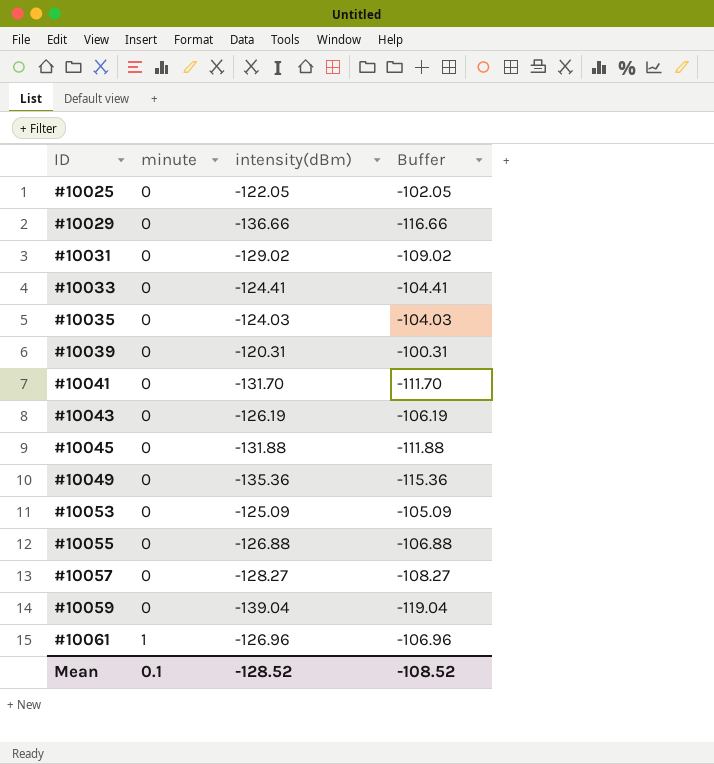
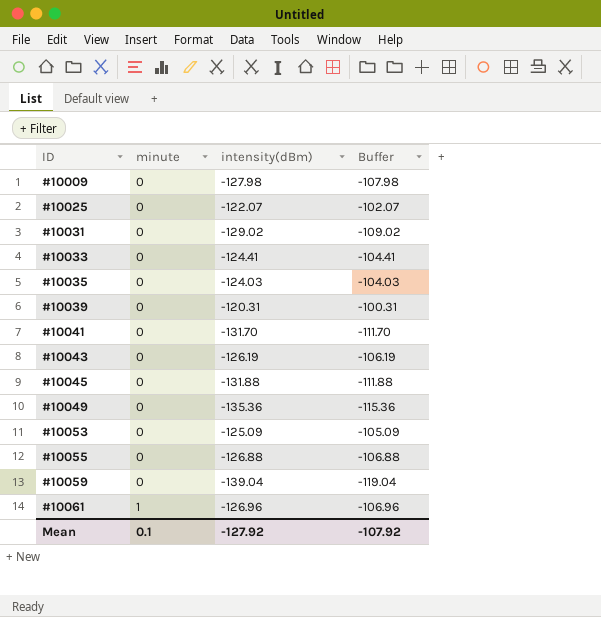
row #10029: 0 | -136.66 | -116.66 -> none
row #10057: 0 | -128.27 | -108.27 -> none
row #10009: none -> 0 | -127.98 | -107.98
#10025 | intensity(dBm): -122.05 -> -122.07
#10025 | Buffer: -102.05 -> -102.07
Mean | intensity(dBm): -128.52 -> -127.92
Mean | Buffer: -108.52 -> -107.92

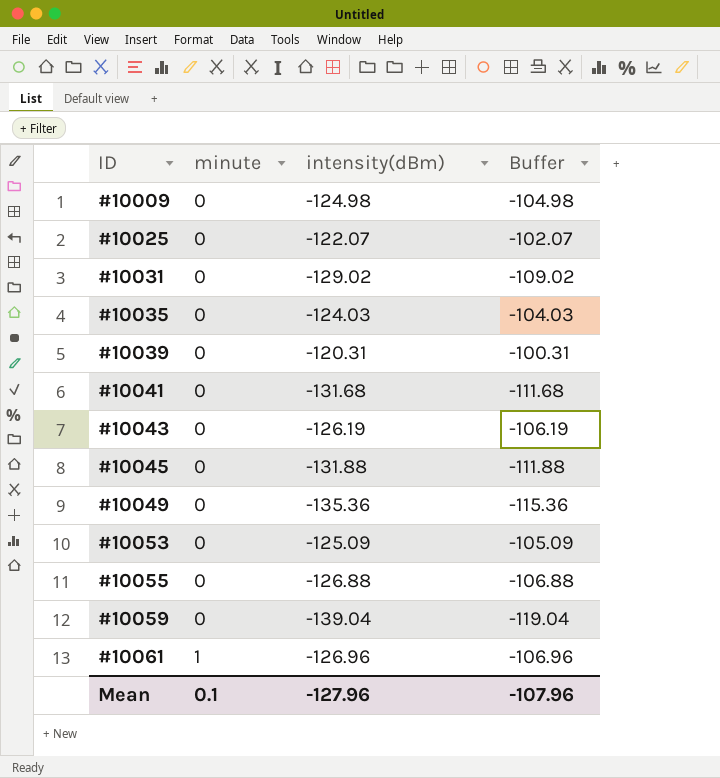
row #10033: 0 | -124.41 | -104.41 -> none
#10009 | intensity(dBm): -127.98 -> -124.98
#10009 | Buffer: -107.98 -> -104.98
#10041 | intensity(dBm): -131.70 -> -131.68
#10041 | Buffer: -111.70 -> -111.68
Mean | intensity(dBm): -127.92 -> -127.96
Mean | Buffer: -107.92 -> -107.96

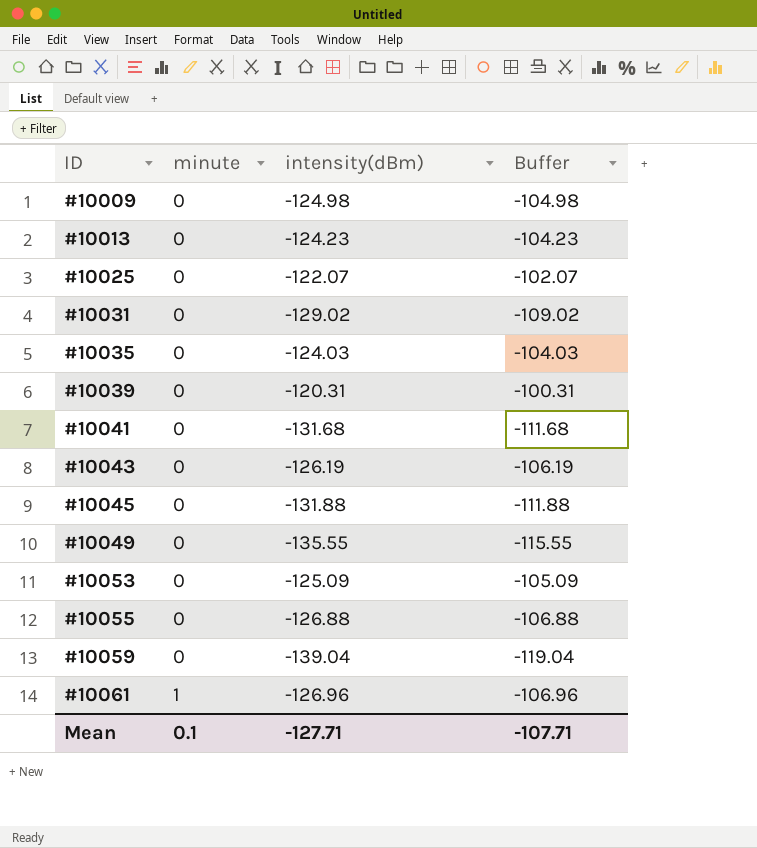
row #10013: none -> 0 | -124.23 | -104.23
#10049 | intensity(dBm): -135.36 -> -135.55
#10049 | Buffer: -115.36 -> -115.55
Mean | intensity(dBm): -127.96 -> -127.71
Mean | Buffer: -107.96 -> -107.71

